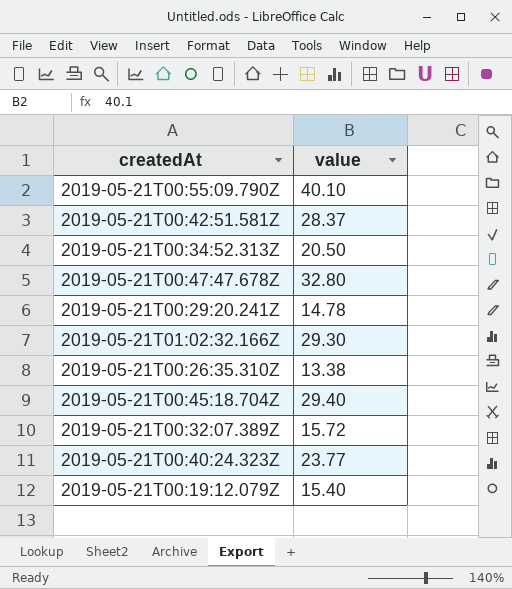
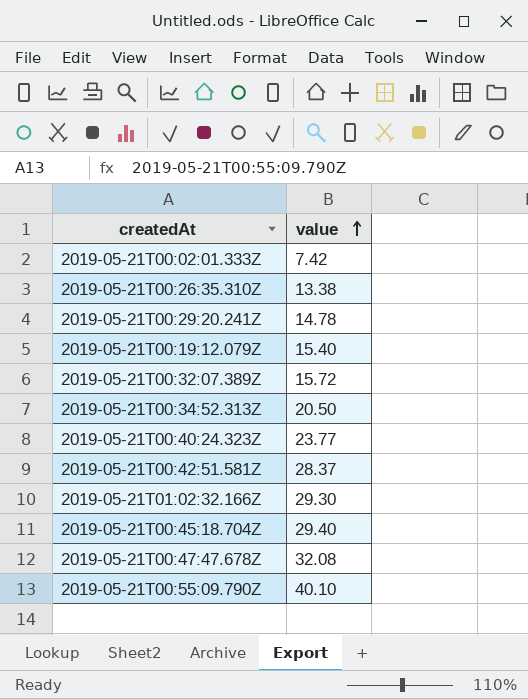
row order: none -> value ascending
row 2019-05-21T00:02:01.333Z: none -> 7.42
2019-05-21T00:47:47.678Z | value: 32.80 -> 32.08

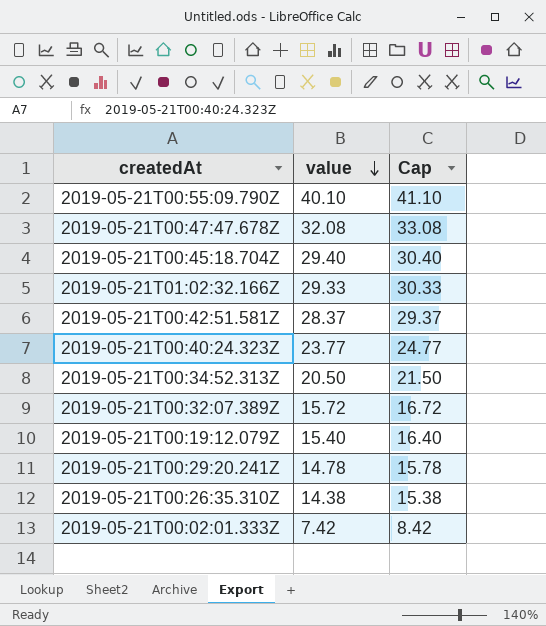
row order: value ascending -> value descending
column Cap | formula: none -> [value] + 1
2019-05-21T01:02:32.166Z | value: 29.30 -> 29.33
2019-05-21T00:26:35.310Z | value: 13.38 -> 14.38

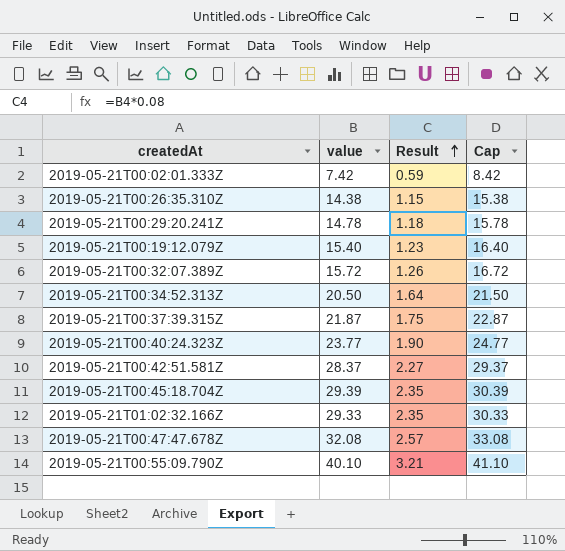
row order: value descending -> Result ascending
column Result | formula: none -> [value] * 0.08
row 2019-05-21T00:37:39.315Z: none -> 21.87 | 1.75 | 22.87
2019-05-21T00:45:18.704Z | value: 29.40 -> 29.39
2019-05-21T00:45:18.704Z | Cap: 30.40 -> 30.39

